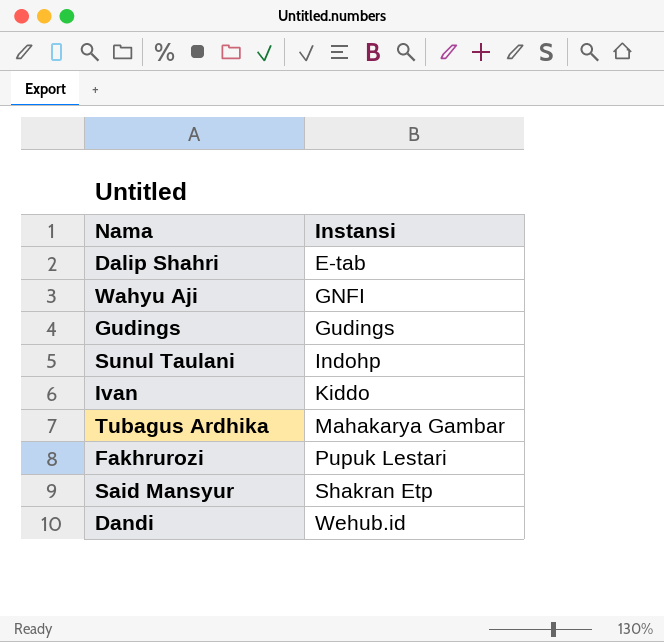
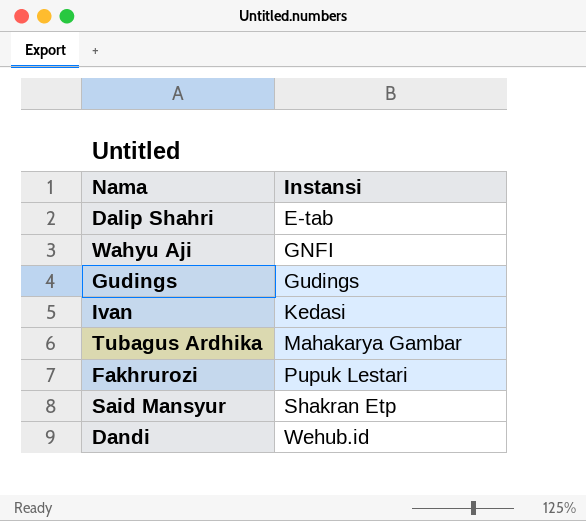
row Sunul Taulani: Indohp -> none
Ivan | Instansi: Kiddo -> Kedasi

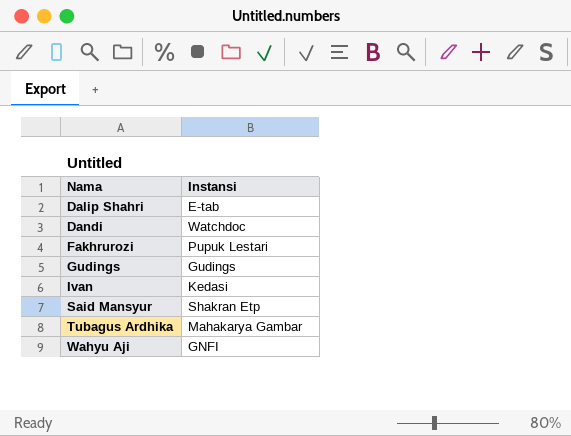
row order: Instansi ascending -> Nama ascending
Dandi | Instansi: Wehub.id -> Watchdoc

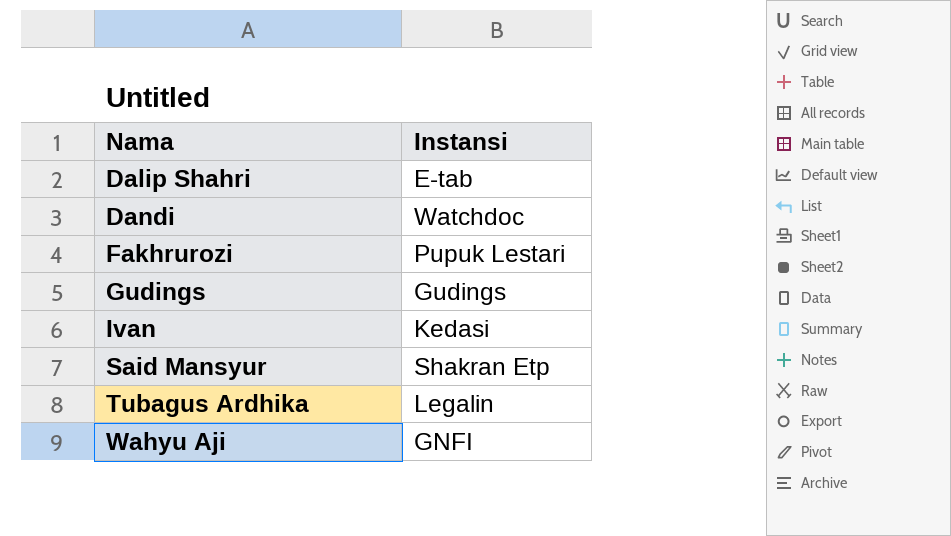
Tubagus Ardhika | Instansi: Mahakarya Gambar -> Legalin

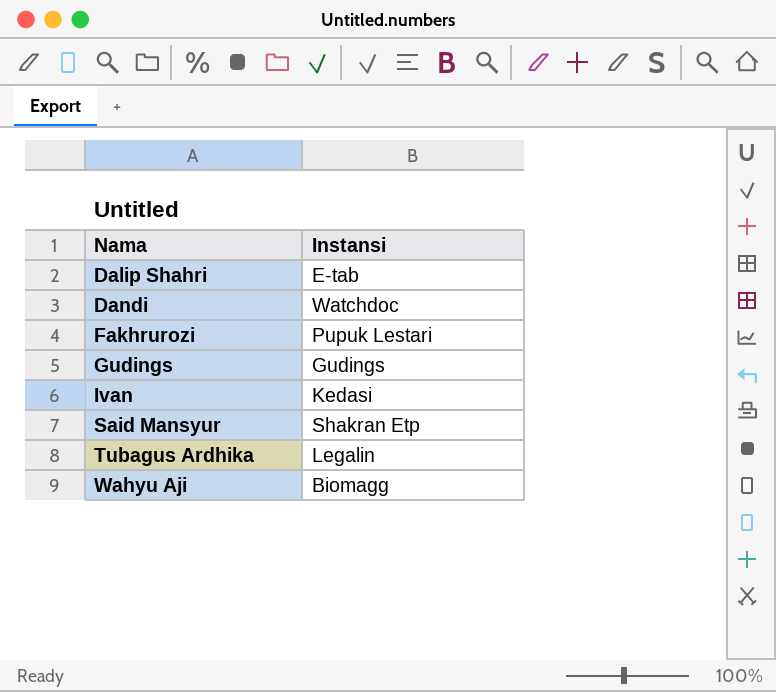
Wahyu Aji | Instansi: GNFI -> Biomagg

